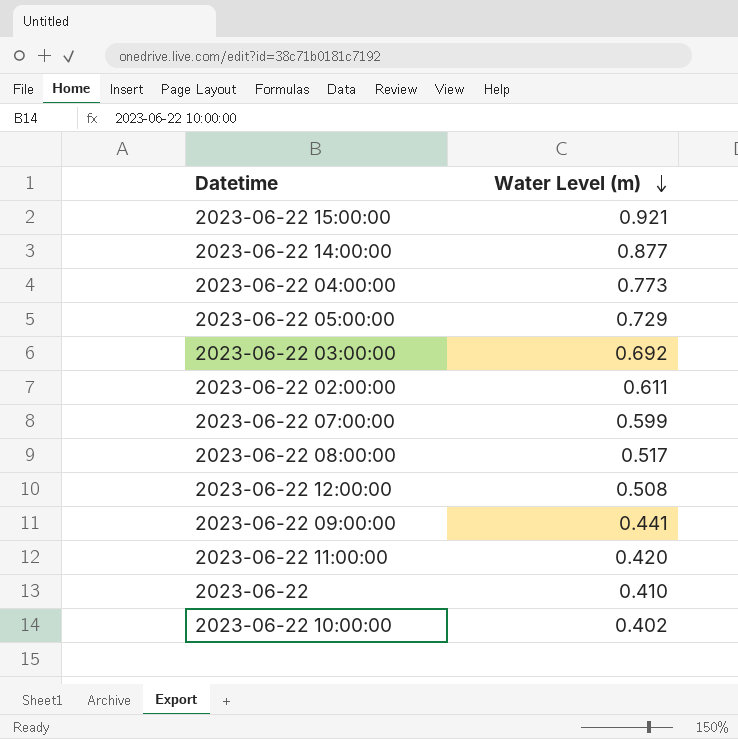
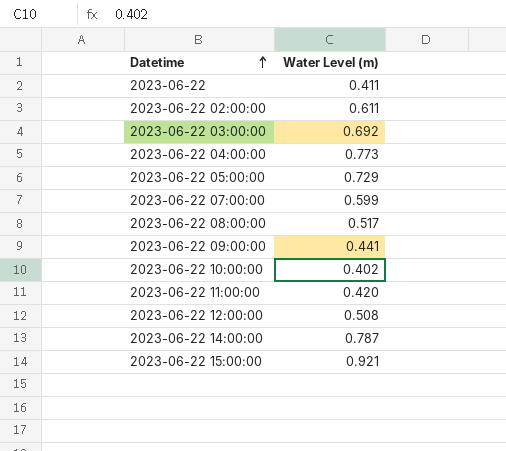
row order: Water Level (m) descending -> Datetime ascending
2023-06-22 | Water Level (m): 0.410 -> 0.411
2023-06-22 14:00:00 | Water Level (m): 0.877 -> 0.787

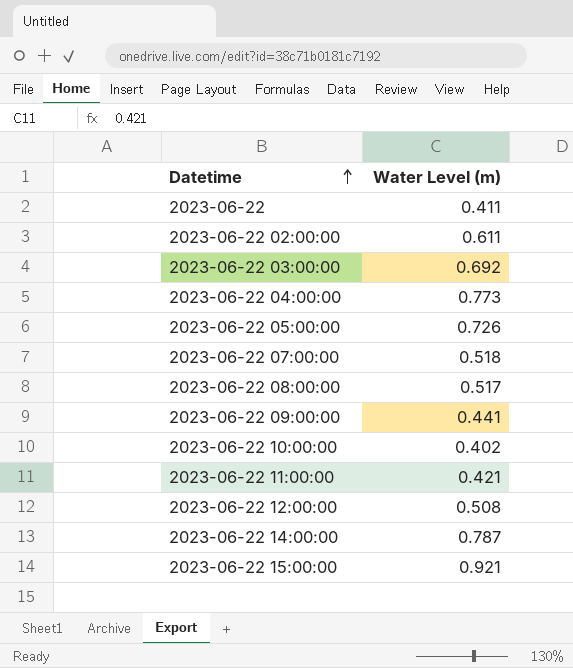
2023-06-22 05:00:00 | Water Level (m): 0.729 -> 0.726
2023-06-22 07:00:00 | Water Level (m): 0.599 -> 0.518
2023-06-22 11:00:00 | Water Level (m): 0.420 -> 0.421

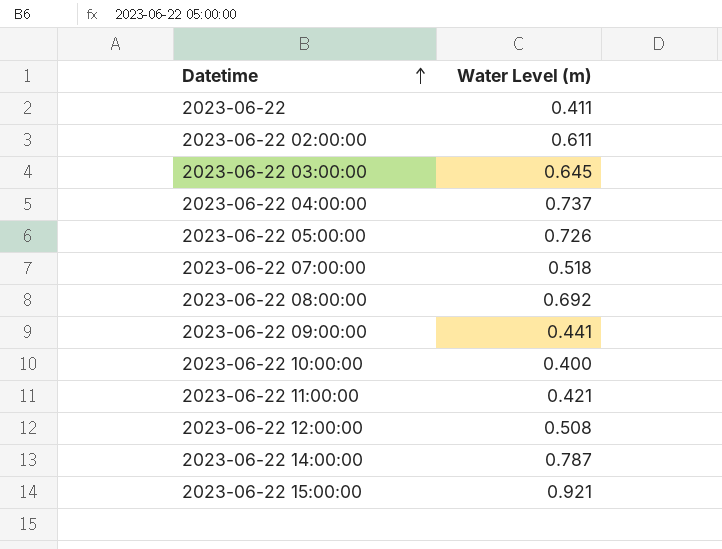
2023-06-22 03:00:00 | Water Level (m): 0.692 -> 0.645
2023-06-22 04:00:00 | Water Level (m): 0.773 -> 0.737
2023-06-22 08:00:00 | Water Level (m): 0.517 -> 0.692
2023-06-22 10:00:00 | Water Level (m): 0.402 -> 0.400

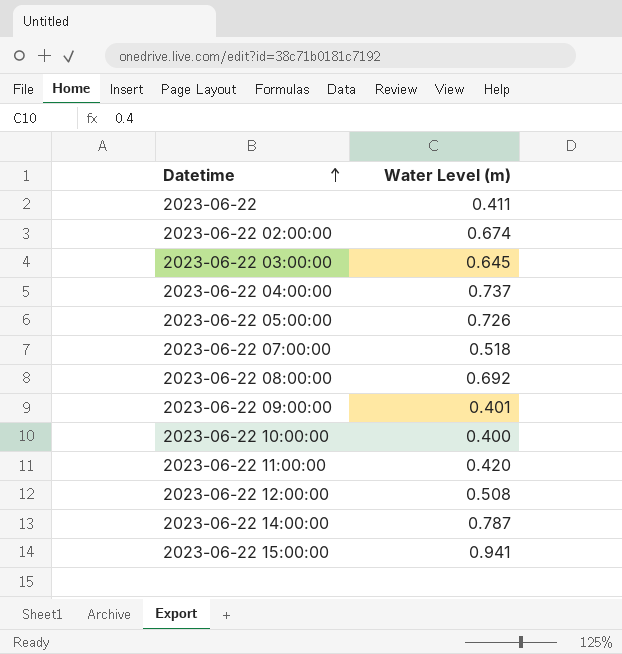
2023-06-22 02:00:00 | Water Level (m): 0.611 -> 0.674
2023-06-22 09:00:00 | Water Level (m): 0.441 -> 0.401
2023-06-22 11:00:00 | Water Level (m): 0.421 -> 0.420
2023-06-22 15:00:00 | Water Level (m): 0.921 -> 0.941

